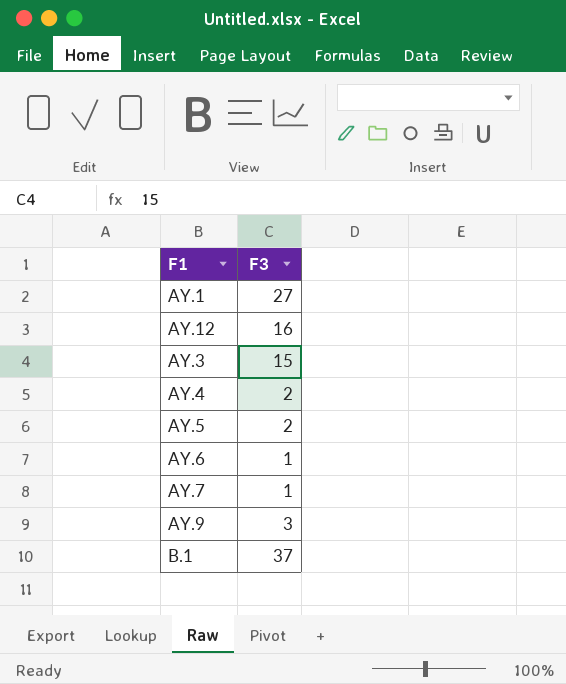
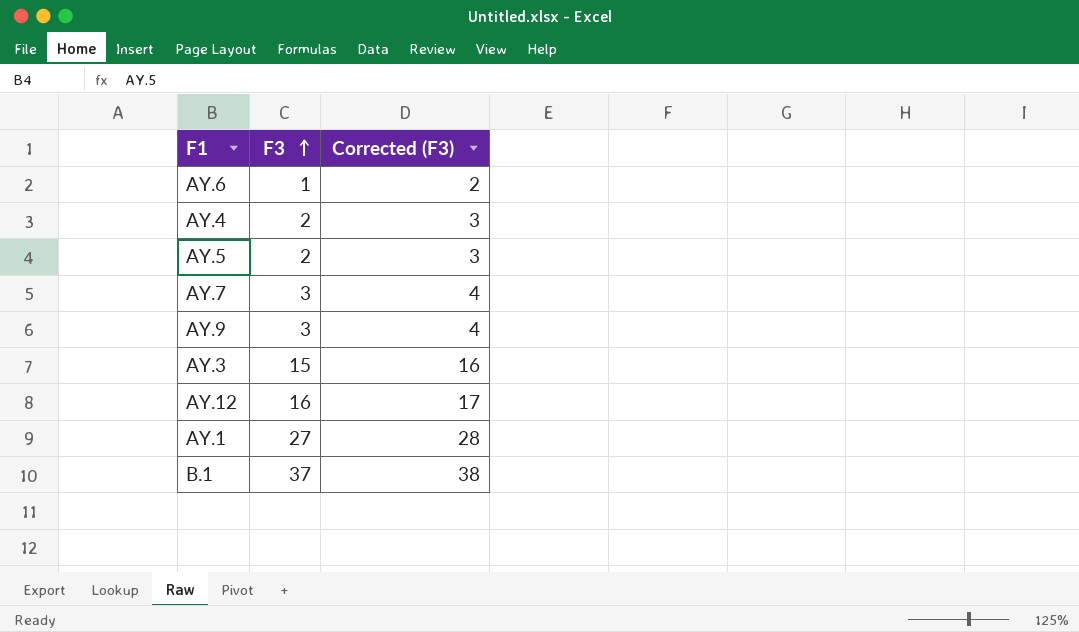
row order: none -> F3 ascending
column Corrected (F3) | formula: none -> [F3] + 1
AY.7 | F3: 1 -> 3

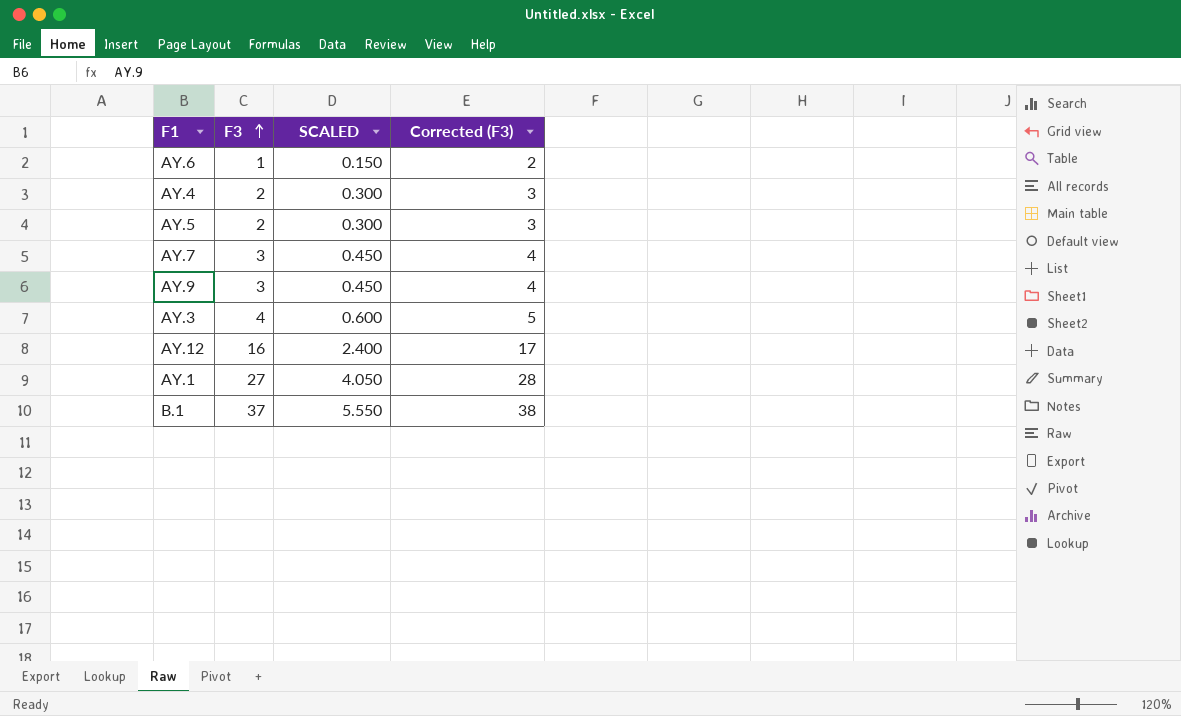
column SCALED | formula: none -> [F3] * 0.15
AY.3 | F3: 15 -> 4
AY.3 | Corrected (F3): 16 -> 5

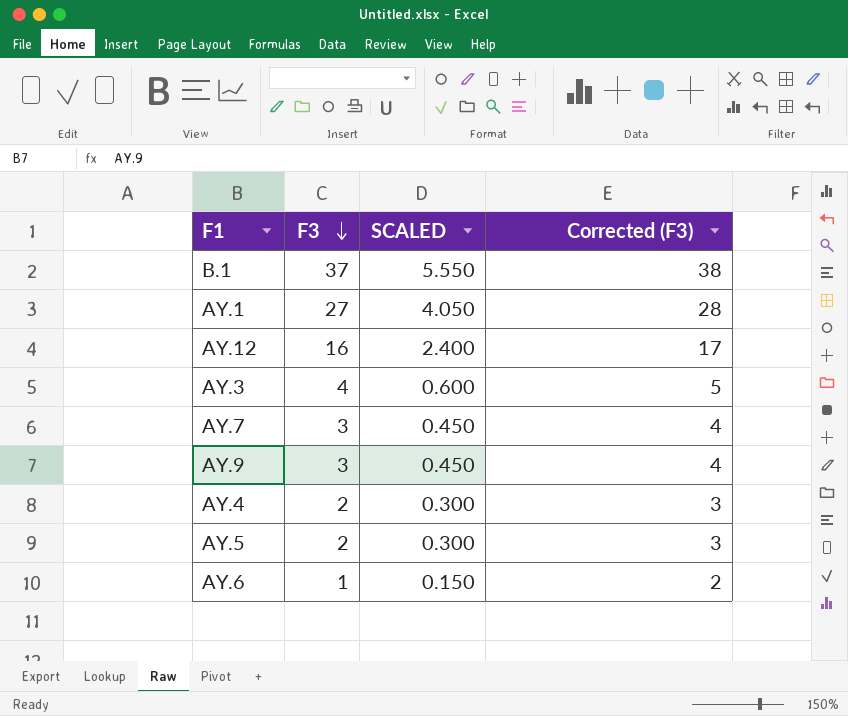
row order: F3 ascending -> F3 descending

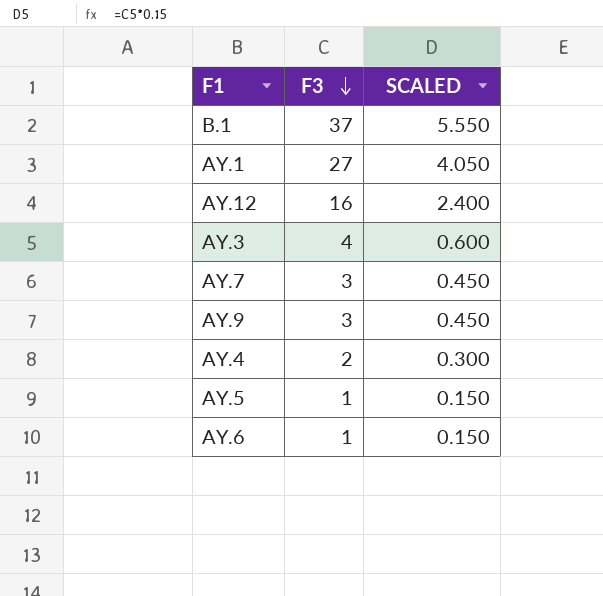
column Corrected (F3) | formula: [F3] + 1 -> none
AY.5 | F3: 2 -> 1
AY.5 | SCALED: 0.300 -> 0.150

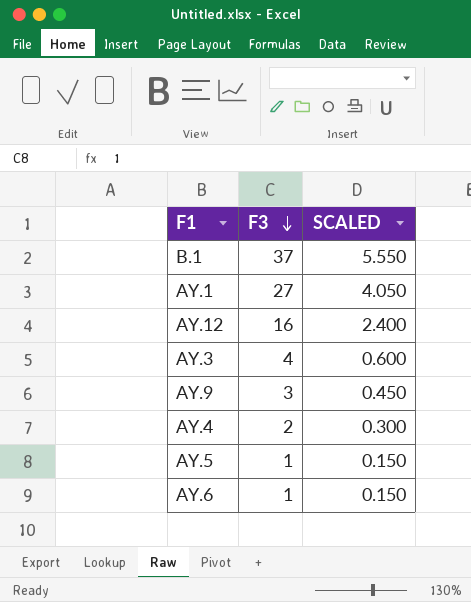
row AY.7: 3 | 0.450 -> none

